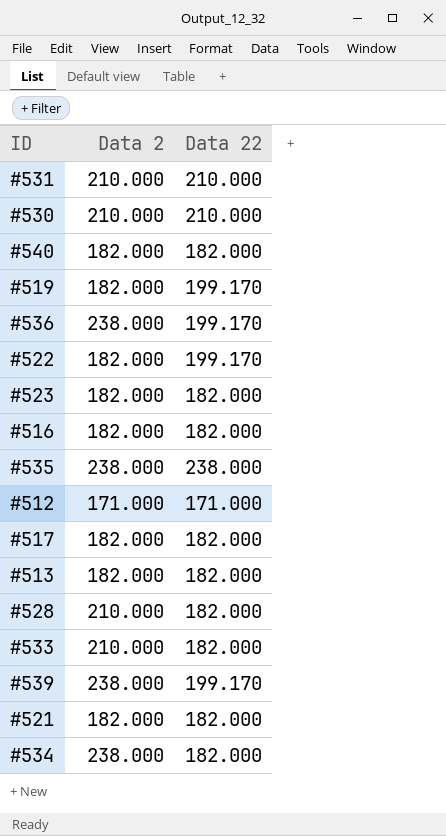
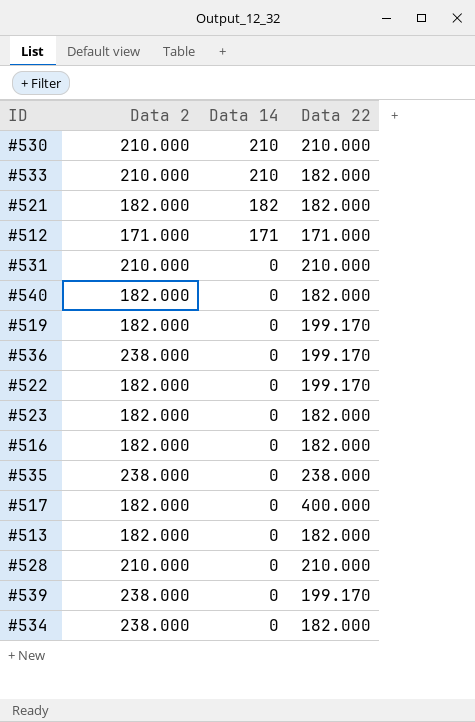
row order: none -> Data 14 descending
column Data 14 | position: none -> 3
#517 | Data 22: 182.000 -> 400.000
#528 | Data 22: 182.000 -> 210.000

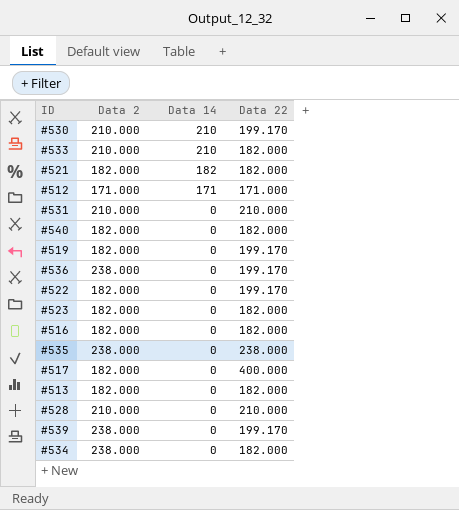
#530 | Data 22: 210.000 -> 199.170

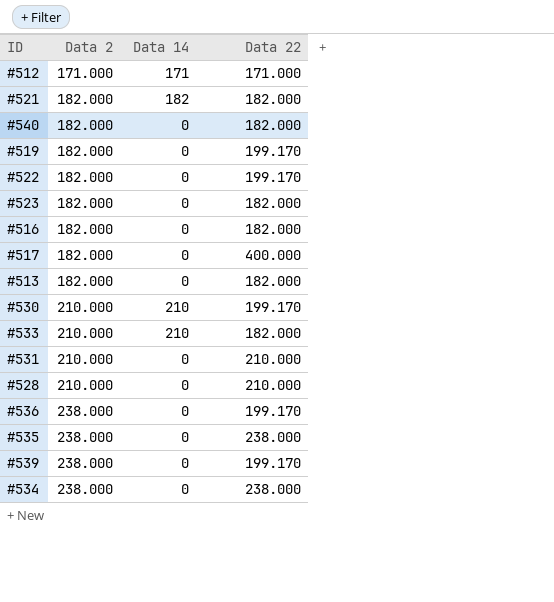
row order: Data 14 descending -> Data 2 ascending
#534 | Data 22: 182.000 -> 238.000

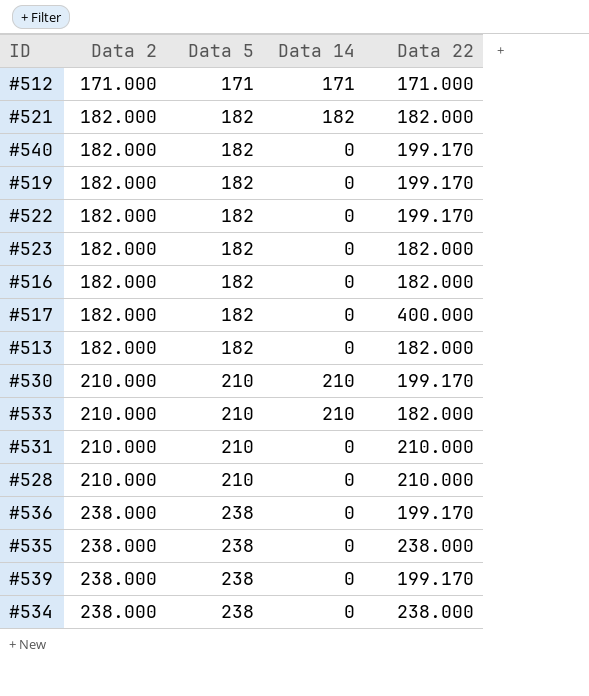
column Data 5 | position: none -> 3
#540 | Data 22: 182.000 -> 199.170

